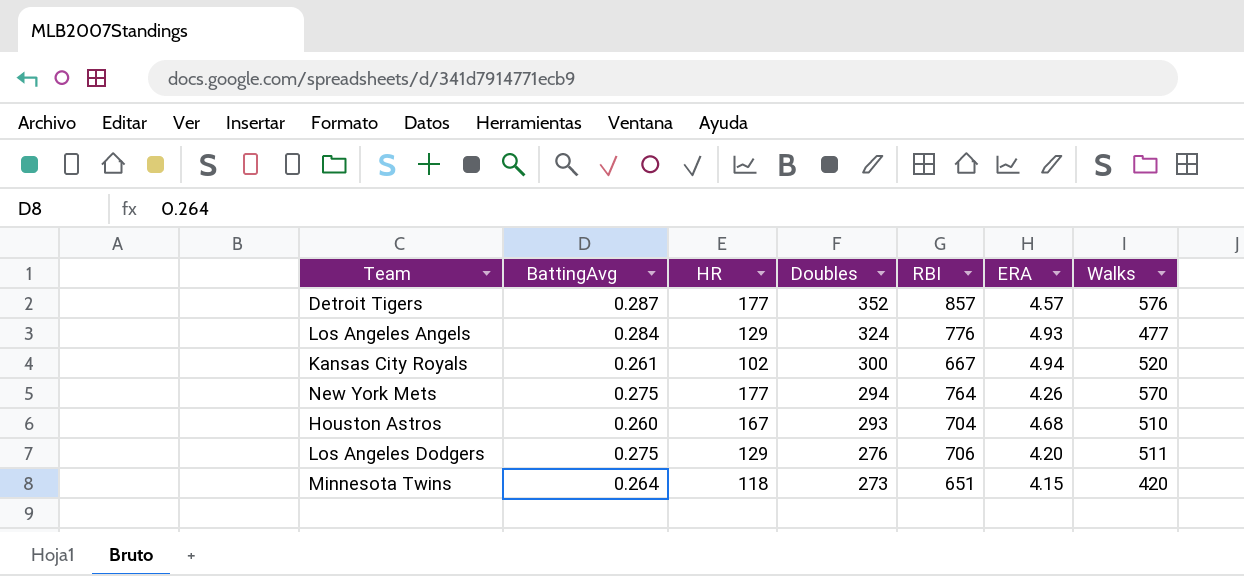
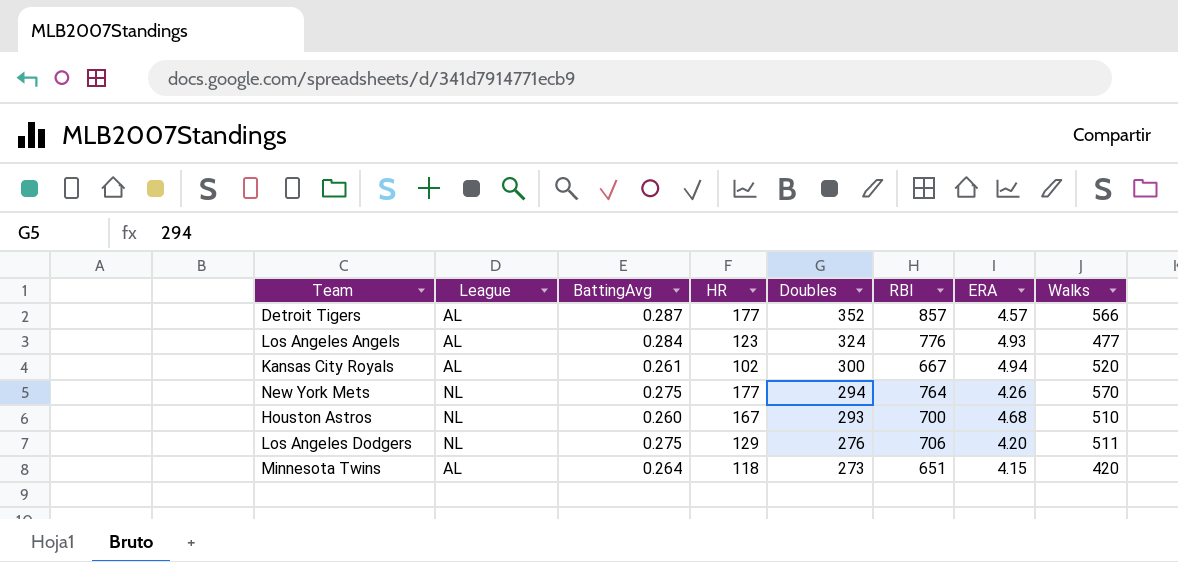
column League | position: none -> 2
Detroit Tigers | Walks: 576 -> 566
Los Angeles Angels | HR: 129 -> 123
Houston Astros | RBI: 704 -> 700

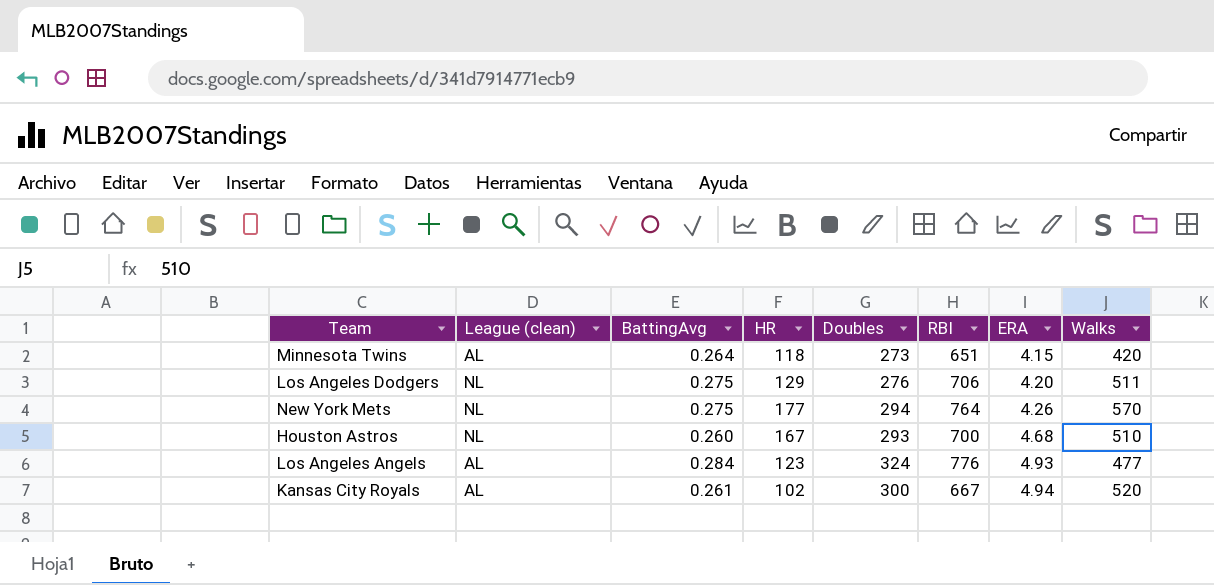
row order: Doubles descending -> ERA ascending
column name: League -> League (clean)
row Detroit Tigers: AL | 0.287 | 177 | 352 | 857 | 4.57 | 566 -> none

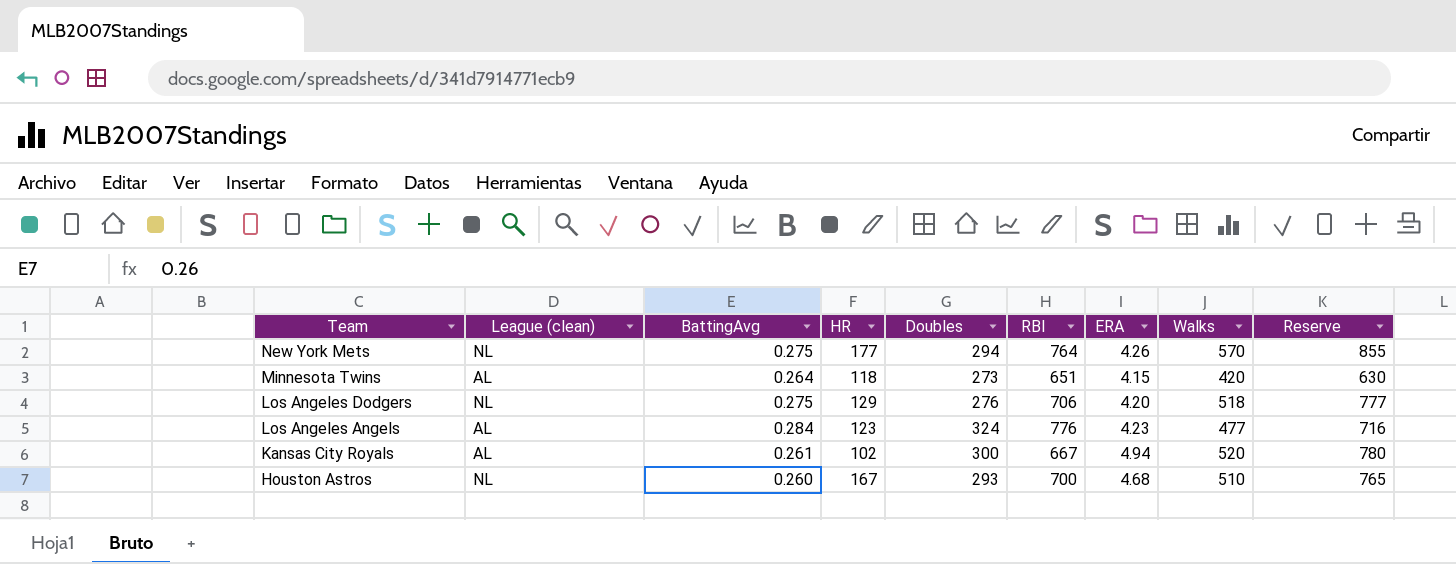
row order: ERA ascending -> Team descending
column Reserve | formula: none -> [Walks] * 1.5
Los Angeles Dodgers | Walks: 511 -> 518
Los Angeles Angels | ERA: 4.93 -> 4.23

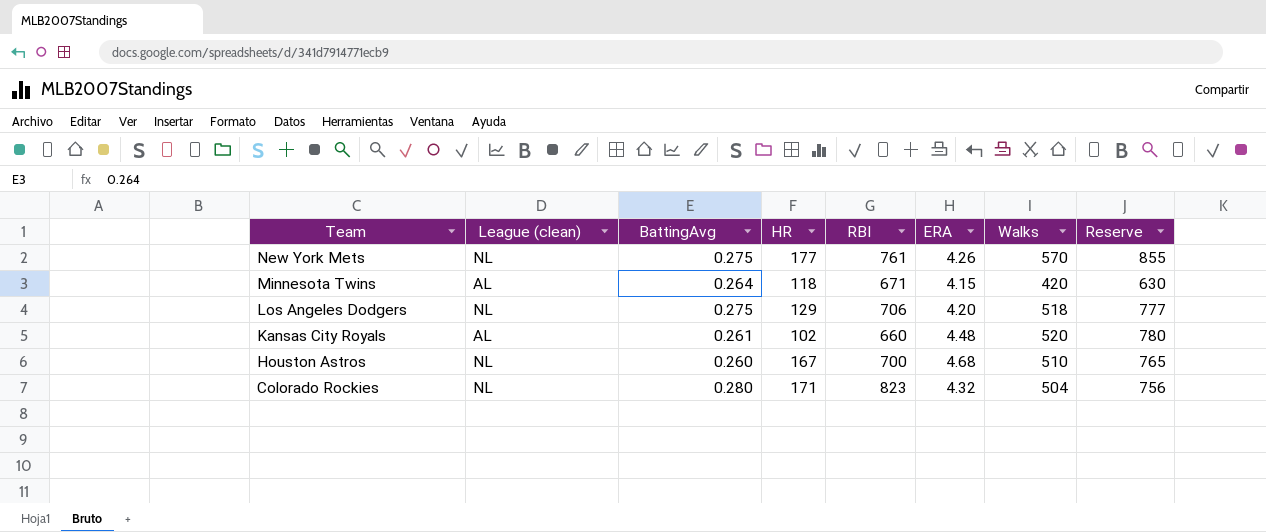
column Doubles | position: 5 -> none
row Los Angeles Angels: AL | 0.284 | 123 | 324 | 776 | 4.23 | 477 | 716 -> none
New York Mets | RBI: 764 -> 761
Minnesota Twins | RBI: 651 -> 671
Kansas City Royals | RBI: 667 -> 660
Kansas City Royals | ERA: 4.94 -> 4.48
row Colorado Rockies: none -> NL | 0.280 | 171 | 823 | 4.32 | 504 | 756

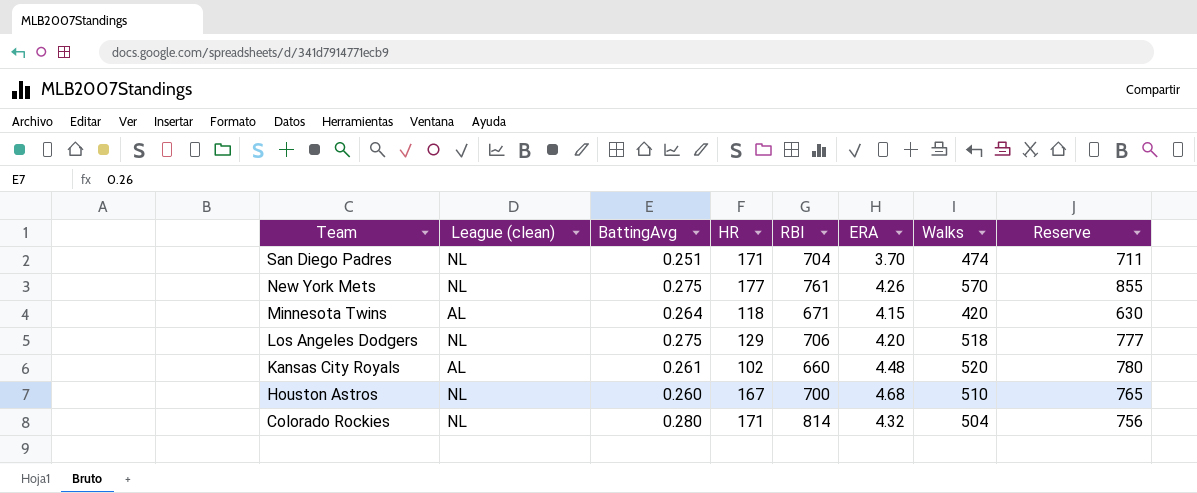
row San Diego Padres: none -> NL | 0.251 | 171 | 704 | 3.70 | 474 | 711
Colorado Rockies | RBI: 823 -> 814

